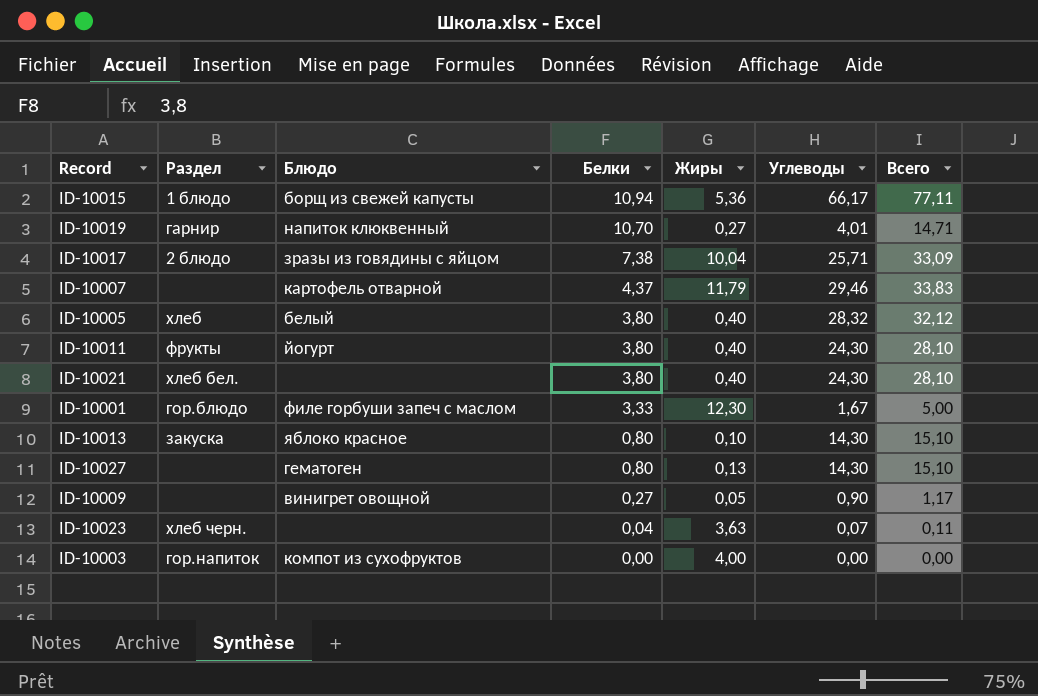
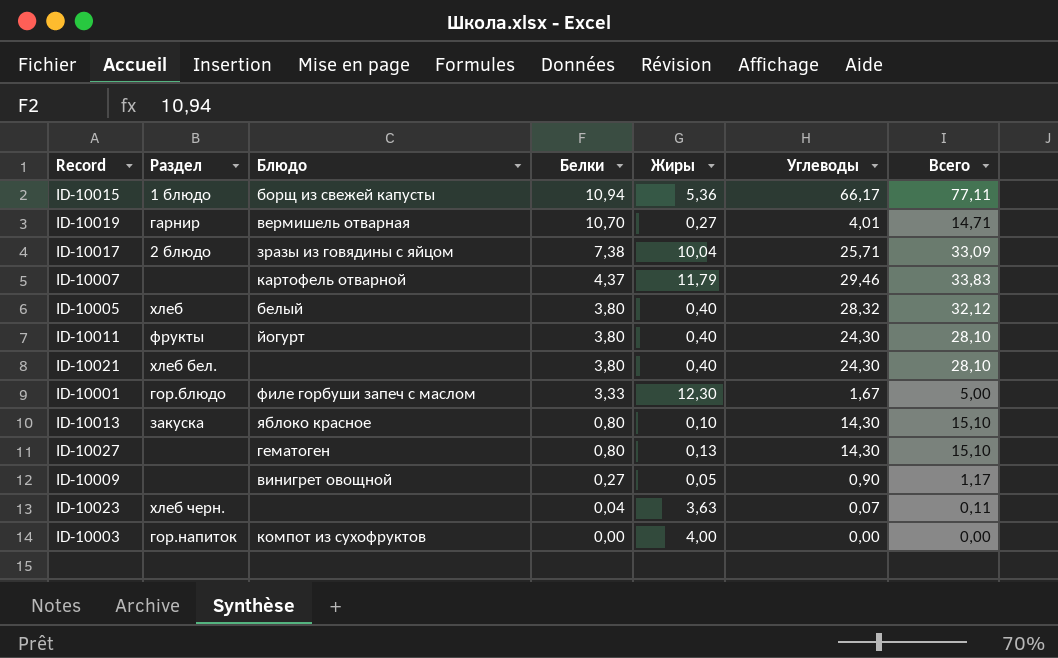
ID-10019 | Блюдо: напиток клюквенный -> вермишель отварная

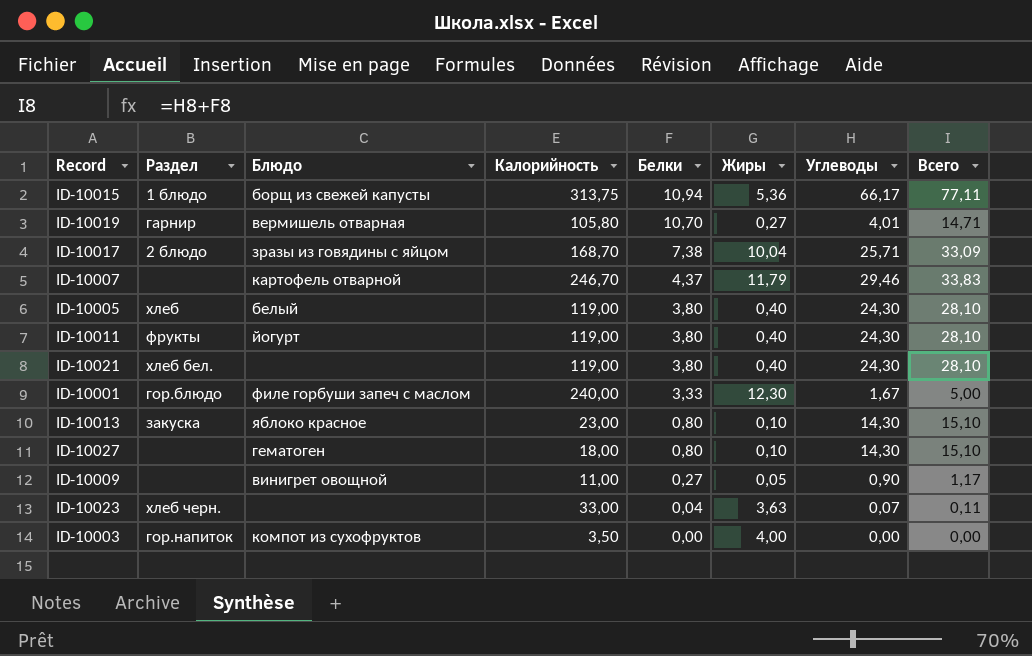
column Калорийность | position: none -> 4
ID-10005 | Углеводы: 28,32 -> 24,30
ID-10005 | Всего: 32,12 -> 28,10
ID-10027 | Жиры: 0,13 -> 0,10

